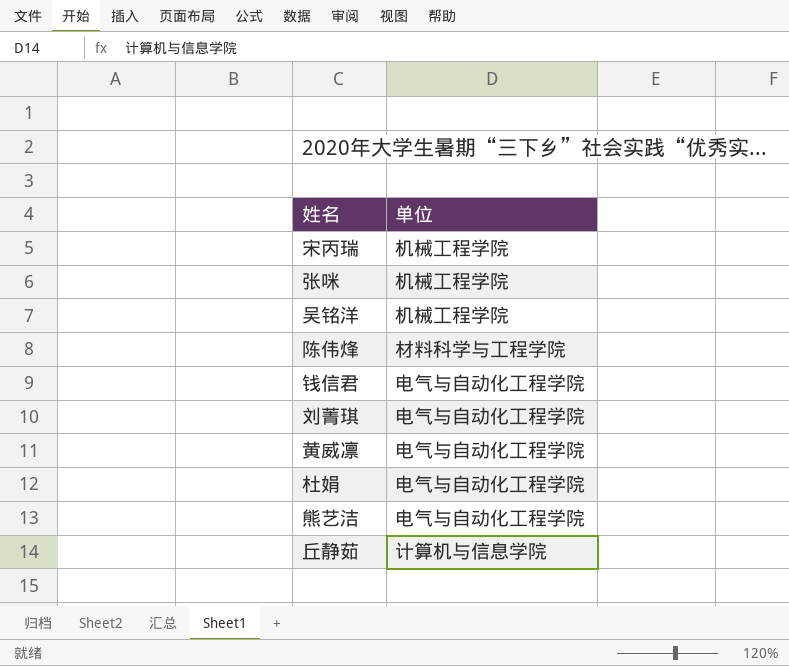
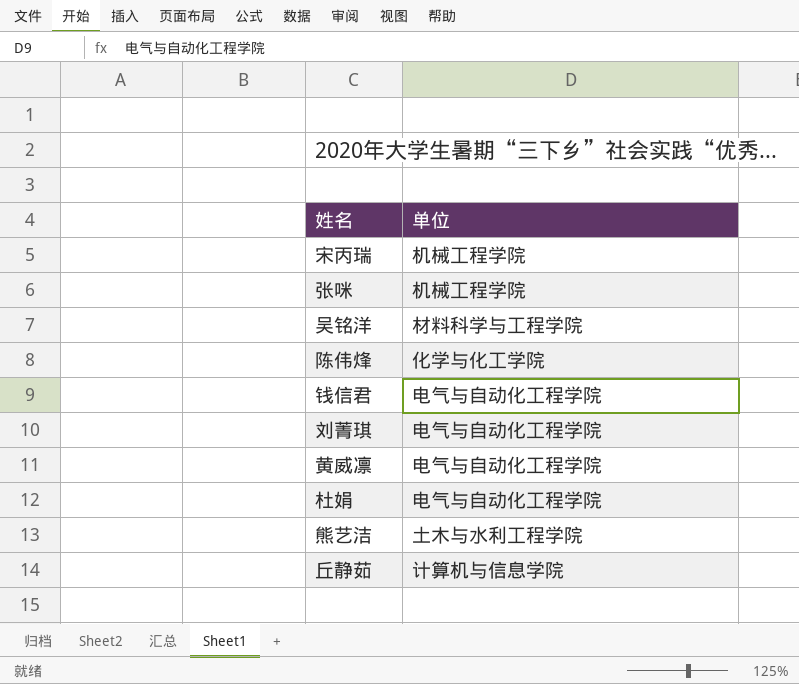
吴铭洋 | 单位: 机械工程学院 -> 材料科学与工程学院
陈伟烽 | 单位: 材料科学与工程学院 -> 化学与化工学院
熊艺洁 | 单位: 电气与自动化工程学院 -> 土木与水利工程学院

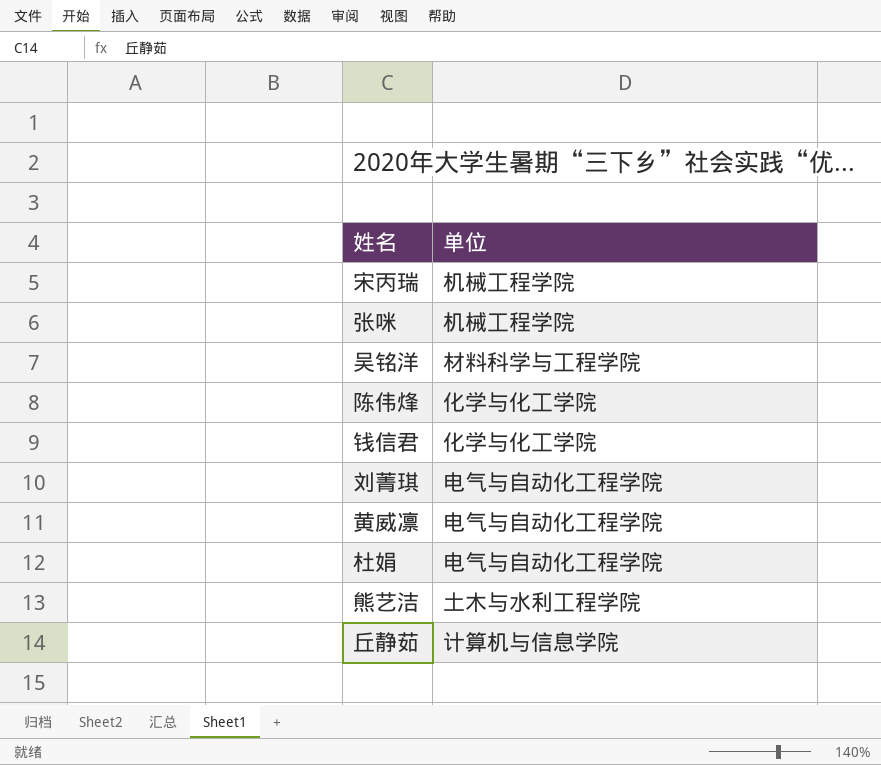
钱信君 | 单位: 电气与自动化工程学院 -> 化学与化工学院

